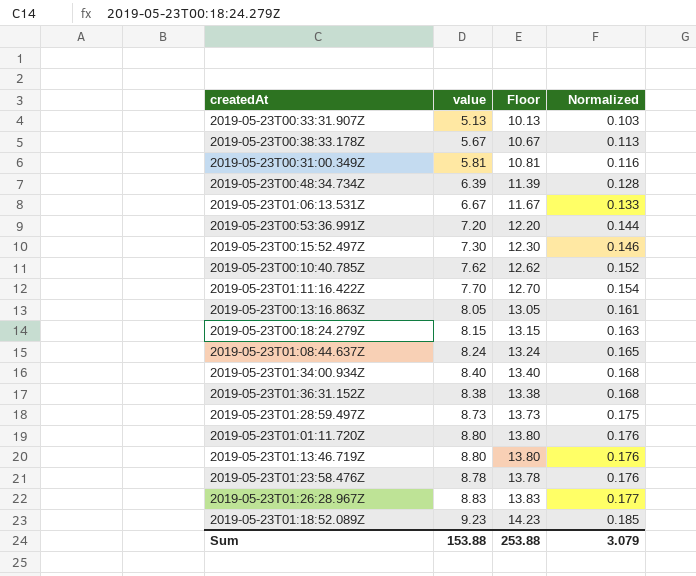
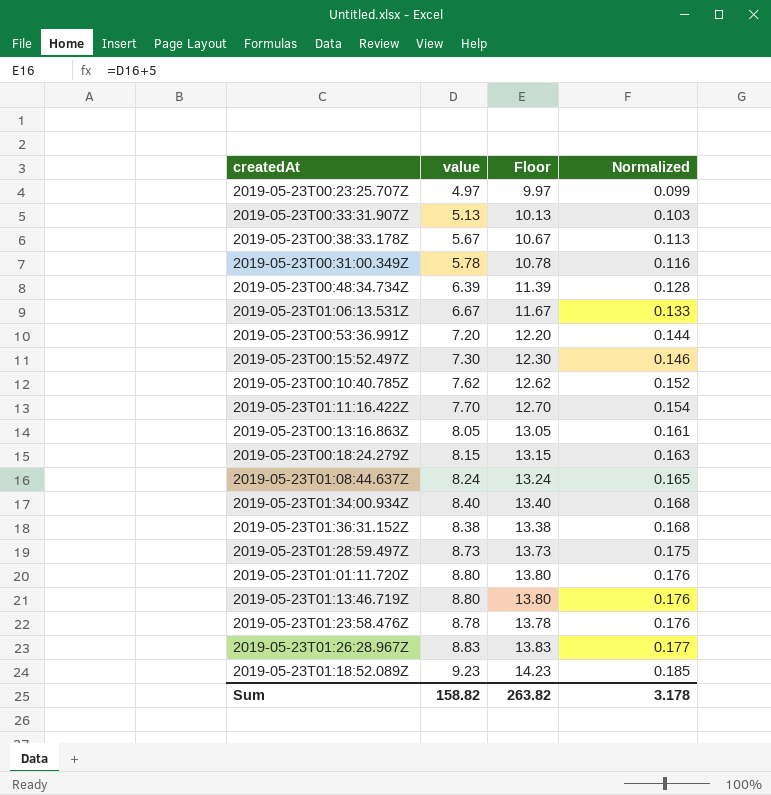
row 2019-05-23T00:23:25.707Z: none -> 4.97 | 9.97 | 0.099
2019-05-23T00:31:00.349Z | value: 5.81 -> 5.78
2019-05-23T00:31:00.349Z | Floor: 10.81 -> 10.78
Sum | value: 153.88 -> 158.82
Sum | Floor: 253.88 -> 263.82
Sum | Normalized: 3.079 -> 3.178

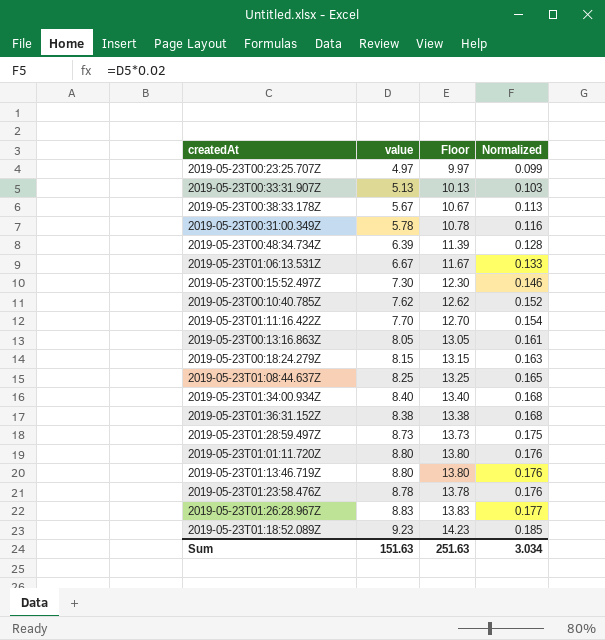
row 2019-05-23T00:53:36.991Z: 7.20 | 12.20 | 0.144 -> none
2019-05-23T01:08:44.637Z | value: 8.24 -> 8.25
2019-05-23T01:08:44.637Z | Floor: 13.24 -> 13.25
Sum | value: 158.82 -> 151.63
Sum | Floor: 263.82 -> 251.63
Sum | Normalized: 3.178 -> 3.034

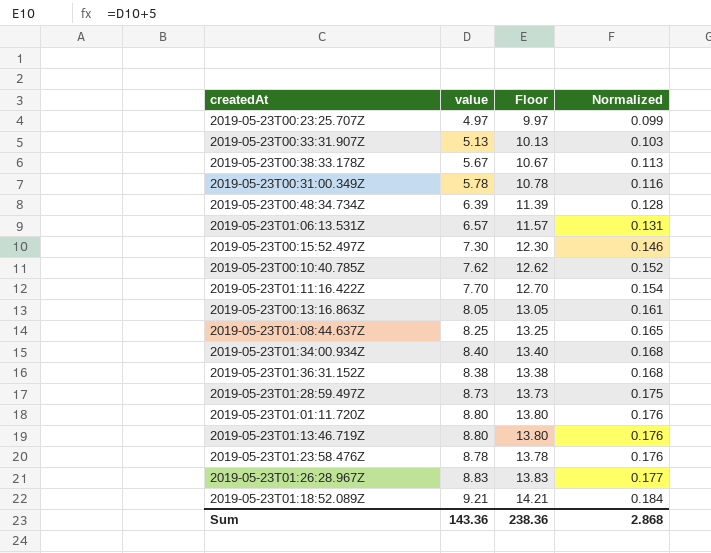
row 2019-05-23T00:18:24.279Z: 8.15 | 13.15 | 0.163 -> none
2019-05-23T01:06:13.531Z | value: 6.67 -> 6.57
2019-05-23T01:06:13.531Z | Floor: 11.67 -> 11.57
2019-05-23T01:06:13.531Z | Normalized: 0.133 -> 0.131
2019-05-23T01:18:52.089Z | value: 9.23 -> 9.21
2019-05-23T01:18:52.089Z | Floor: 14.23 -> 14.21
2019-05-23T01:18:52.089Z | Normalized: 0.185 -> 0.184
Sum | value: 151.63 -> 143.36
Sum | Floor: 251.63 -> 238.36
Sum | Normalized: 3.034 -> 2.868

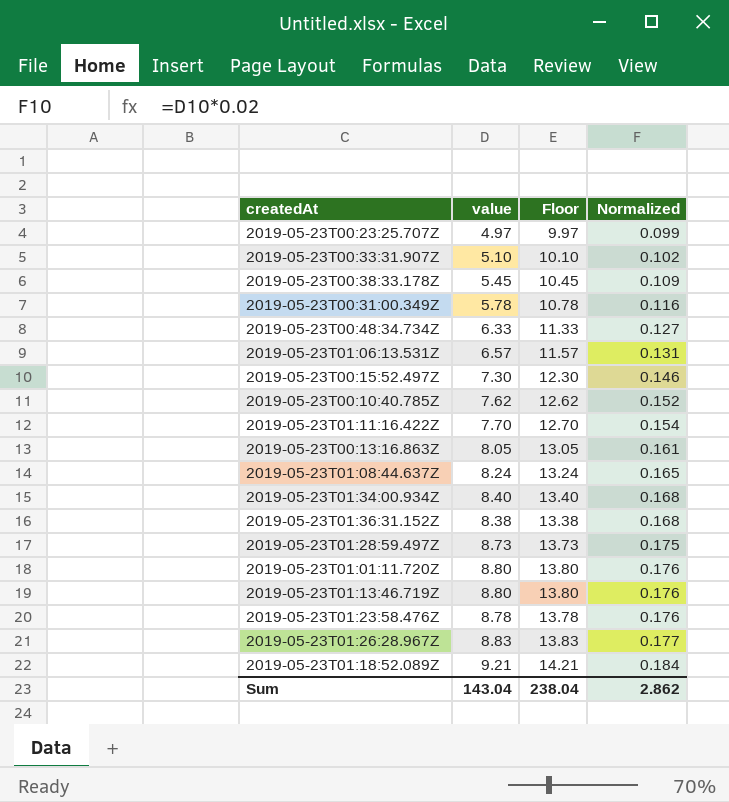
2019-05-23T00:33:31.907Z | value: 5.13 -> 5.10
2019-05-23T00:33:31.907Z | Floor: 10.13 -> 10.10
2019-05-23T00:33:31.907Z | Normalized: 0.103 -> 0.102
2019-05-23T00:38:33.178Z | value: 5.67 -> 5.45
2019-05-23T00:38:33.178Z | Floor: 10.67 -> 10.45
2019-05-23T00:38:33.178Z | Normalized: 0.113 -> 0.109
2019-05-23T00:48:34.734Z | value: 6.39 -> 6.33
2019-05-23T00:48:34.734Z | Floor: 11.39 -> 11.33
2019-05-23T00:48:34.734Z | Normalized: 0.128 -> 0.127
2019-05-23T01:08:44.637Z | value: 8.25 -> 8.24
2019-05-23T01:08:44.637Z | Floor: 13.25 -> 13.24
Sum | value: 143.36 -> 143.04
Sum | Floor: 238.36 -> 238.04
Sum | Normalized: 2.868 -> 2.862

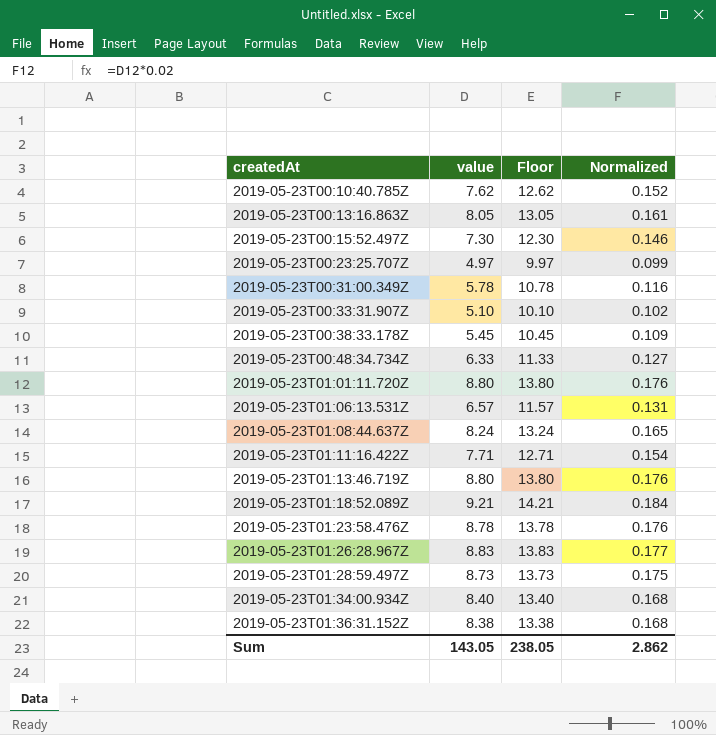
row order: Normalized ascending -> createdAt ascending
2019-05-23T01:11:16.422Z | value: 7.70 -> 7.71
2019-05-23T01:11:16.422Z | Floor: 12.70 -> 12.71
Sum | value: 143.04 -> 143.05
Sum | Floor: 238.04 -> 238.05

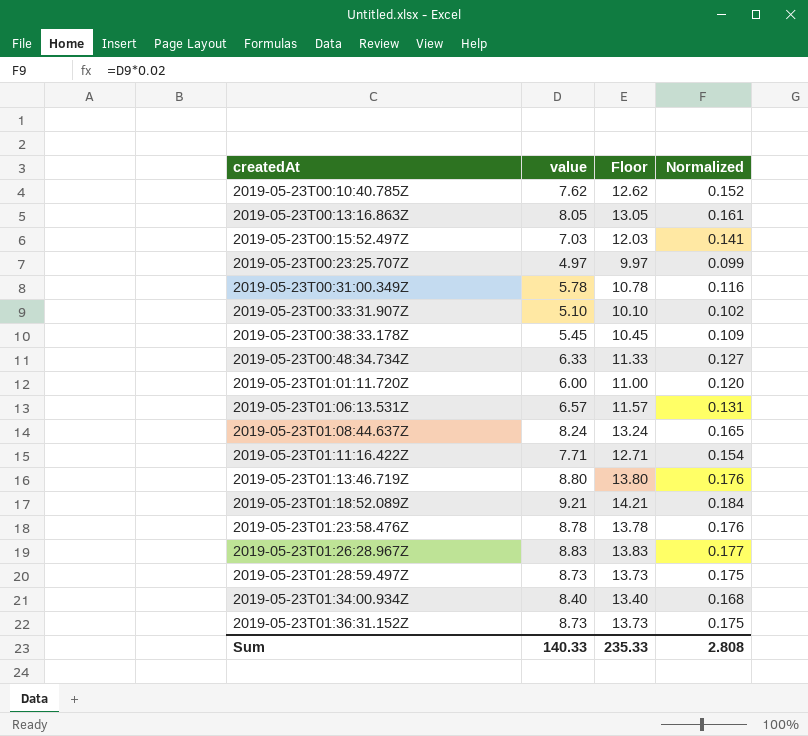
2019-05-23T00:15:52.497Z | value: 7.30 -> 7.03
2019-05-23T00:15:52.497Z | Floor: 12.30 -> 12.03
2019-05-23T00:15:52.497Z | Normalized: 0.146 -> 0.141
2019-05-23T01:01:11.720Z | value: 8.80 -> 6.00
2019-05-23T01:01:11.720Z | Floor: 13.80 -> 11.00
2019-05-23T01:01:11.720Z | Normalized: 0.176 -> 0.120
2019-05-23T01:36:31.152Z | value: 8.38 -> 8.73
2019-05-23T01:36:31.152Z | Floor: 13.38 -> 13.73
2019-05-23T01:36:31.152Z | Normalized: 0.168 -> 0.175
Sum | value: 143.05 -> 140.33
Sum | Floor: 238.05 -> 235.33
Sum | Normalized: 2.862 -> 2.808

